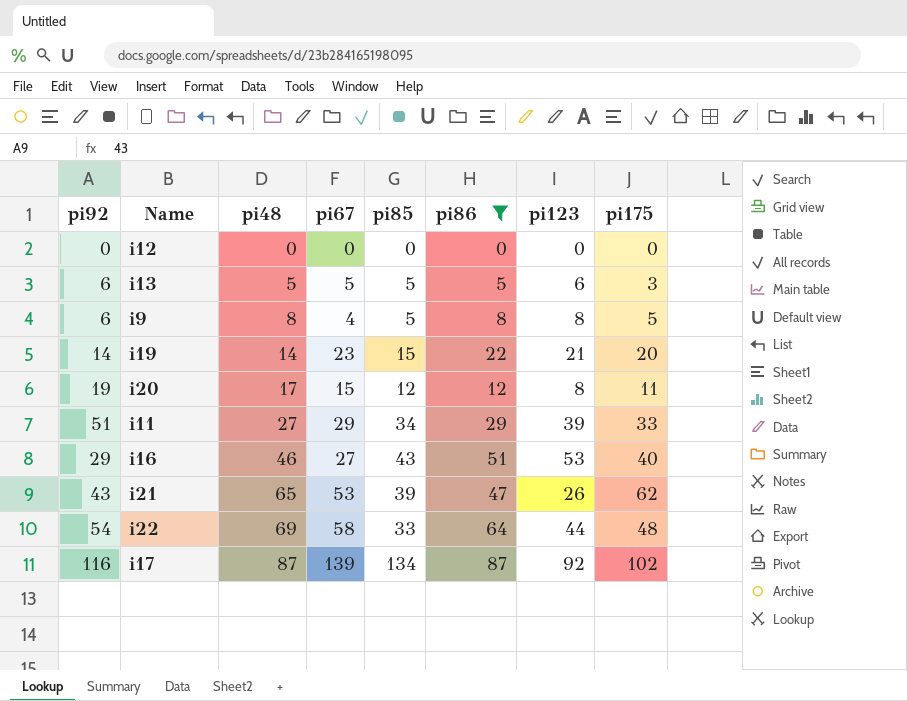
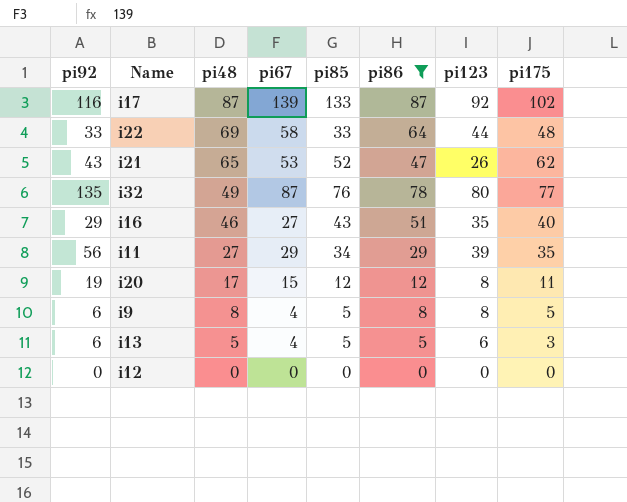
row order: pi48 ascending -> pi48 descending
row i19: 14 | 14 | 23 | 15 | 22 | 21 | 20 -> none
i17 | pi85: 134 -> 133
i22 | pi92: 54 -> 33
i21 | pi85: 39 -> 52
row i32: none -> 135 | 49 | 87 | 76 | 78 | 80 | 77
i16 | pi123: 53 -> 35
i11 | pi92: 51 -> 56
i11 | pi175: 33 -> 35
i13 | pi67: 5 -> 4

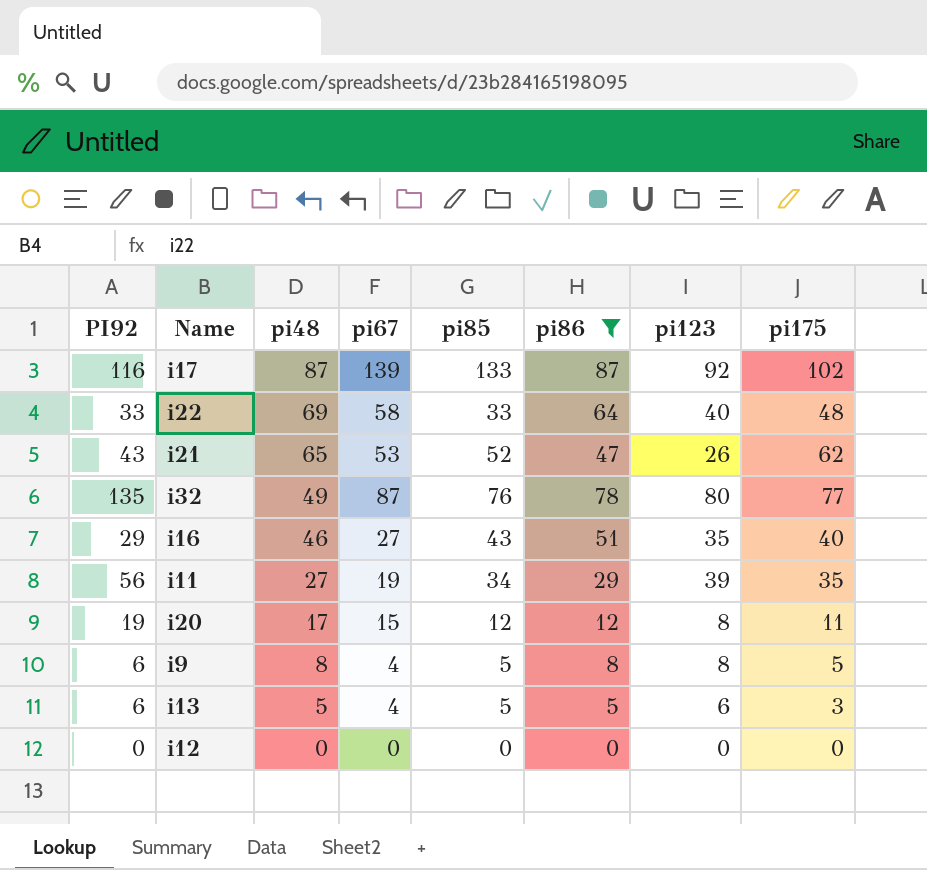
column name: pi92 -> PI92
i22 | pi123: 44 -> 40
i11 | pi67: 29 -> 19

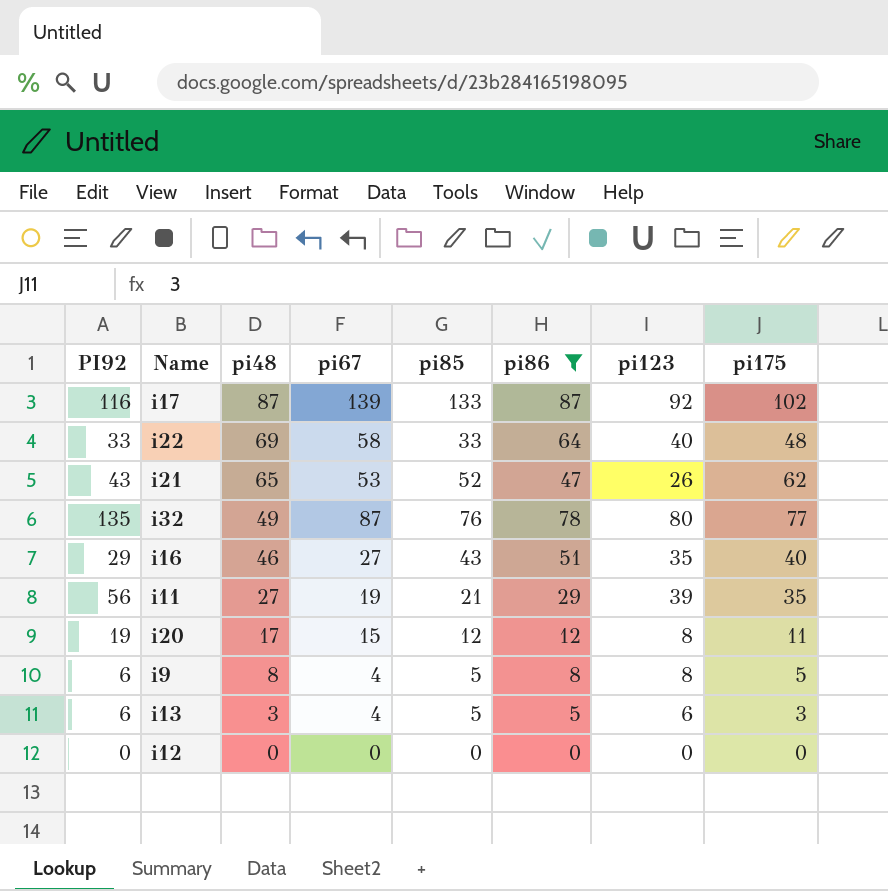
i11 | pi85: 34 -> 21
i13 | pi48: 5 -> 3

